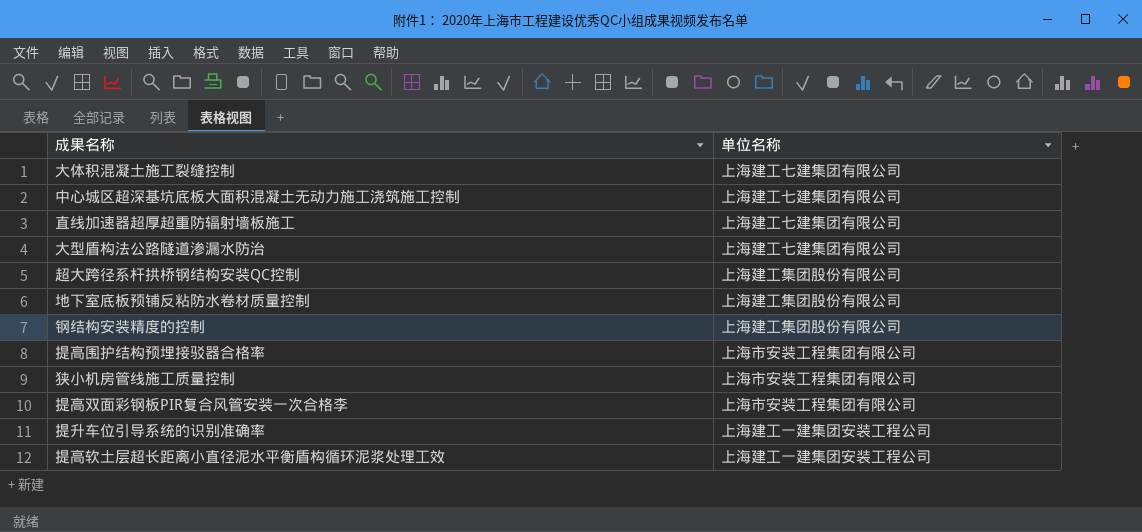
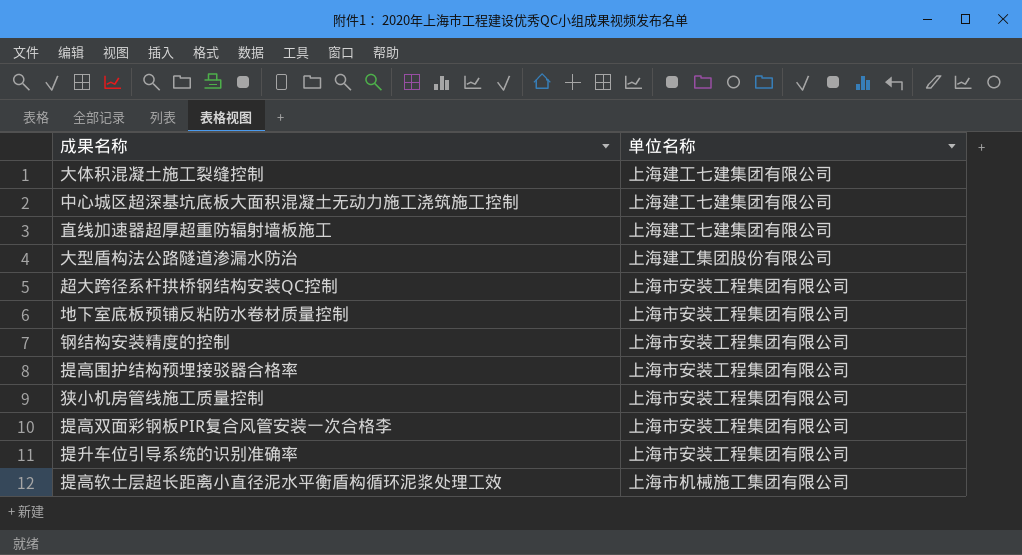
大型盾构法公路隧道渗漏水防治 | 单位名称: 上海建工七建集团有限公司 -> 上海建工集团股份有限公司
超大跨径系杆拱桥钢结构安装QC控制 | 单位名称: 上海建工集团股份有限公司 -> 上海市安装工程集团有限公司
地下室底板预铺反粘防水卷材质量控制 | 单位名称: 上海建工集团股份有限公司 -> 上海市安装工程集团有限公司
钢结构安装精度的控制 | 单位名称: 上海建工集团股份有限公司 -> 上海市安装工程集团有限公司
提升车位引导系统的识别准确率 | 单位名称: 上海建工一建集团安装工程公司 -> 上海市安装工程集团有限公司
提高软土层超长距离小直径泥水平衡盾构循环泥浆处理工效 | 单位名称: 上海建工一建集团安装工程公司 -> 上海市机械施工集团有限公司

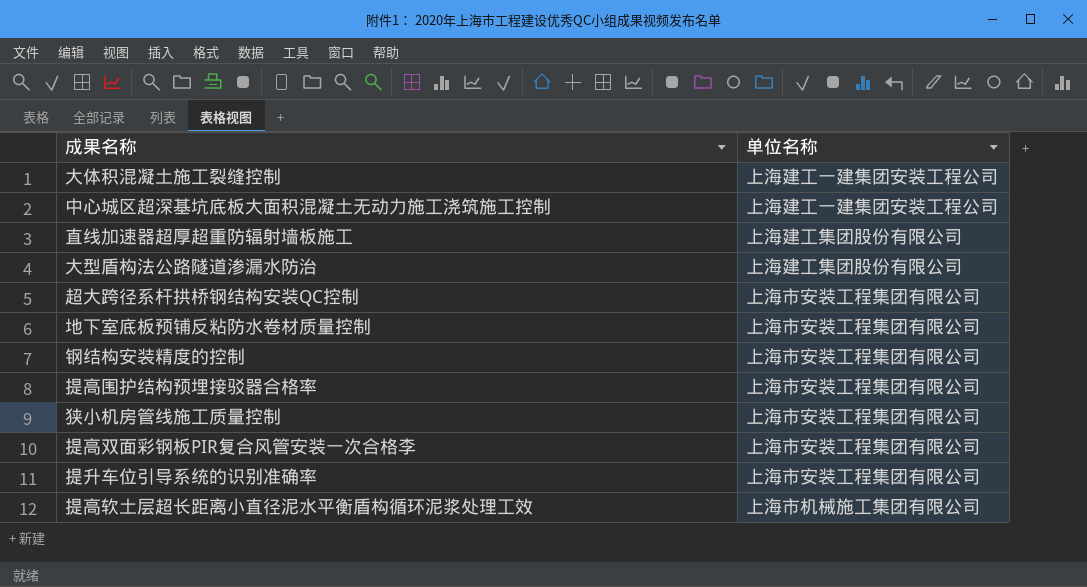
大体积混凝土施工裂缝控制 | 单位名称: 上海建工七建集团有限公司 -> 上海建工一建集团安装工程公司
中心城区超深基坑底板大面积混凝土无动力施工浇筑施工控制 | 单位名称: 上海建工七建集团有限公司 -> 上海建工一建集团安装工程公司
直线加速器超厚超重防辐射墙板施工 | 单位名称: 上海建工七建集团有限公司 -> 上海建工集团股份有限公司

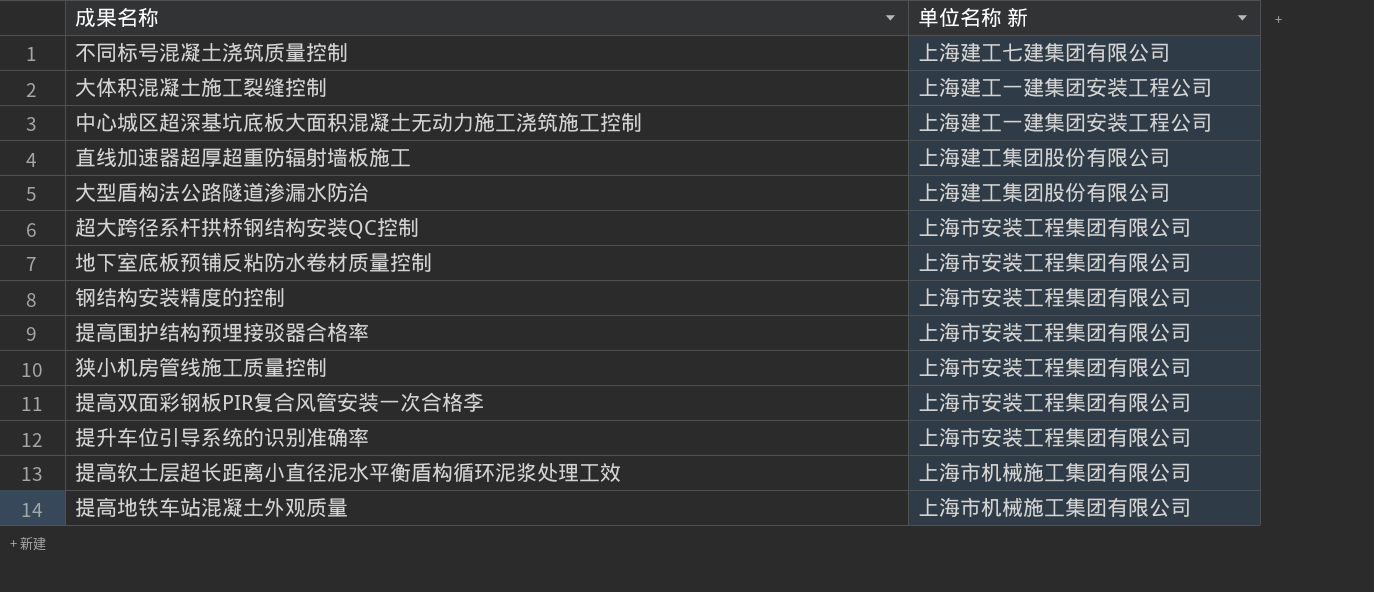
column name: 单位名称 -> 单位名称 新
row 不同标号混凝土浇筑质量控制: none -> 上海建工七建集团有限公司
row 提高地铁车站混凝土外观质量: none -> 上海市机械施工集团有限公司

